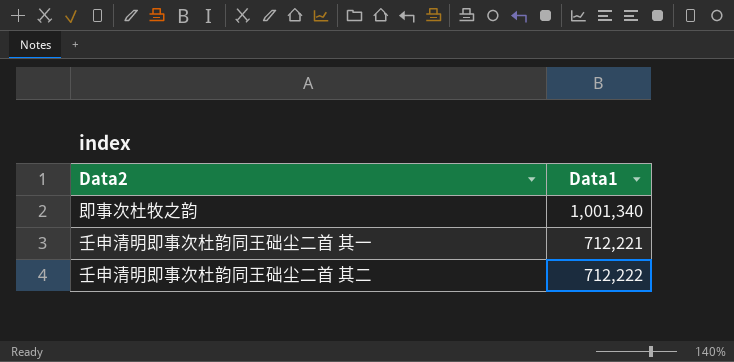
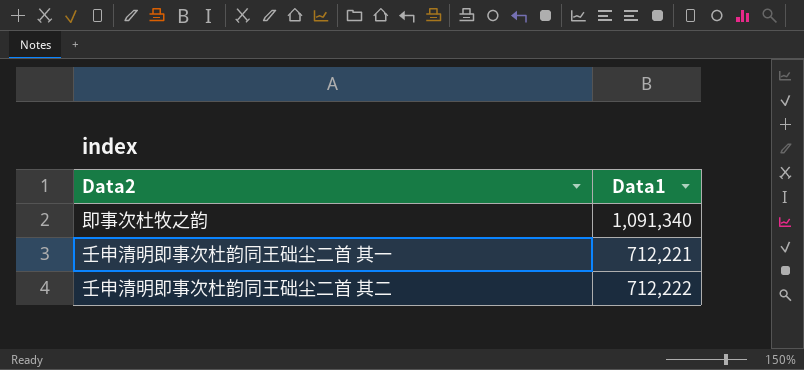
即事次杜牧之韵 | Data1: 1,001,340 -> 1,091,340

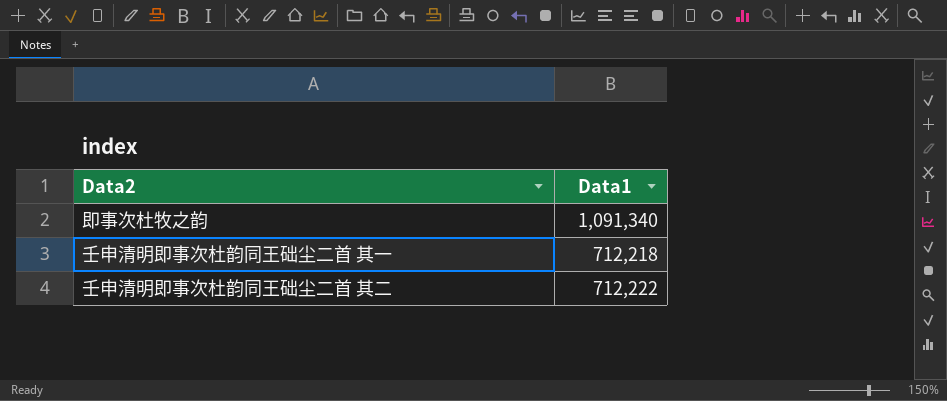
壬申清明即事次杜韵同王础尘二首 其一 | Data1: 712,221 -> 712,218

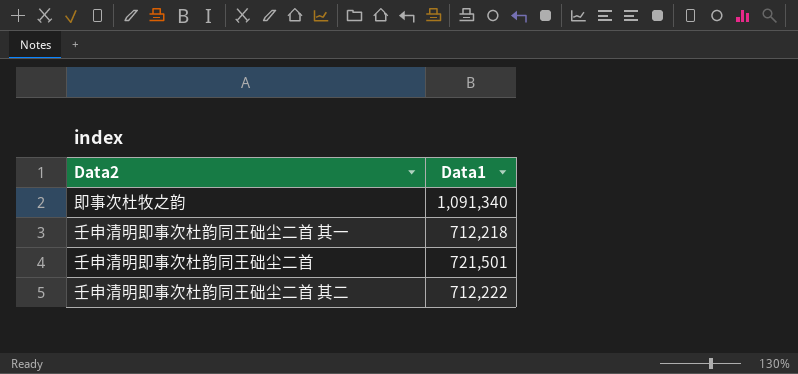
row 壬申清明即事次杜韵同王础尘二首: none -> 721,501

